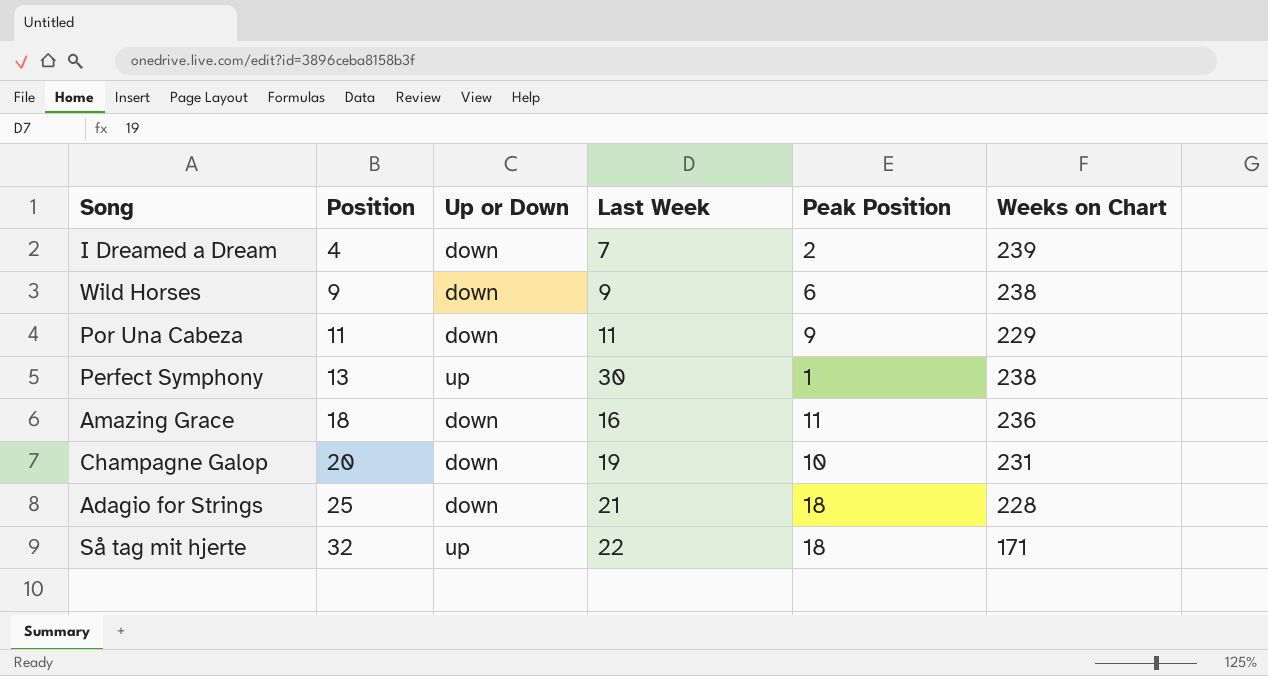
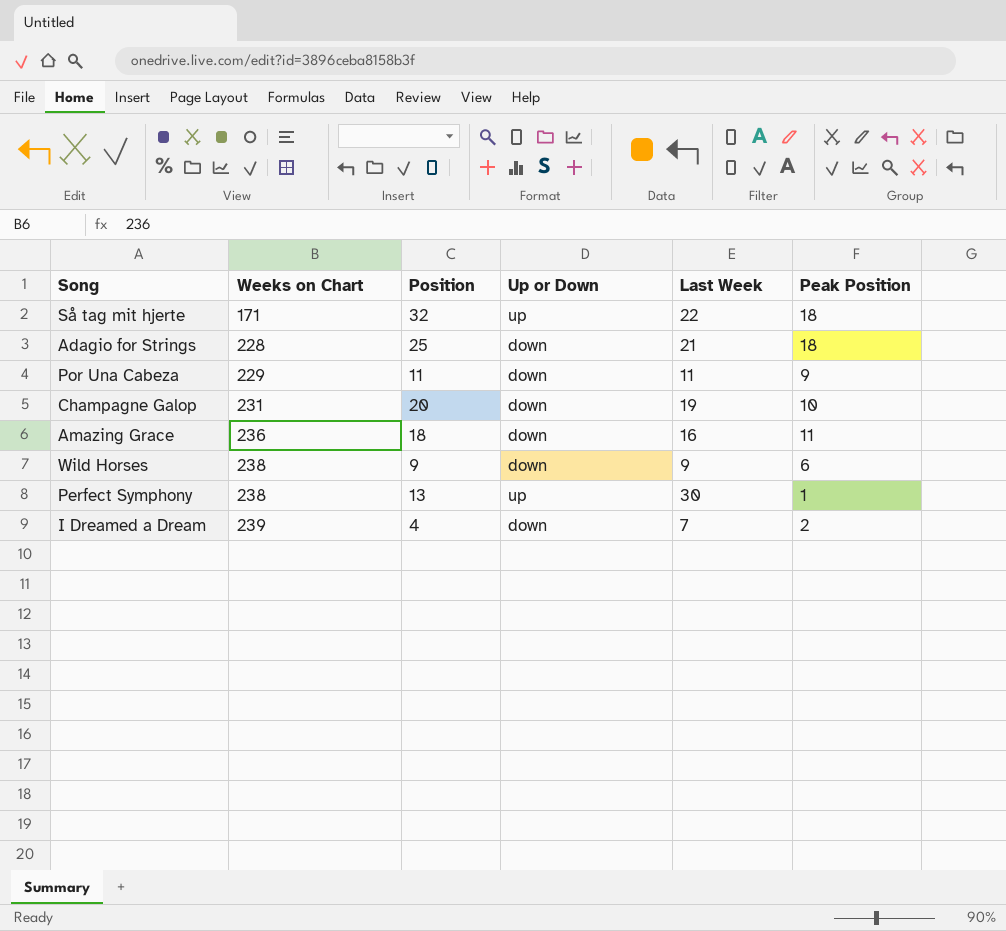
row order: Position ascending -> Weeks on Chart ascending
column Weeks on Chart | position: 6 -> 2

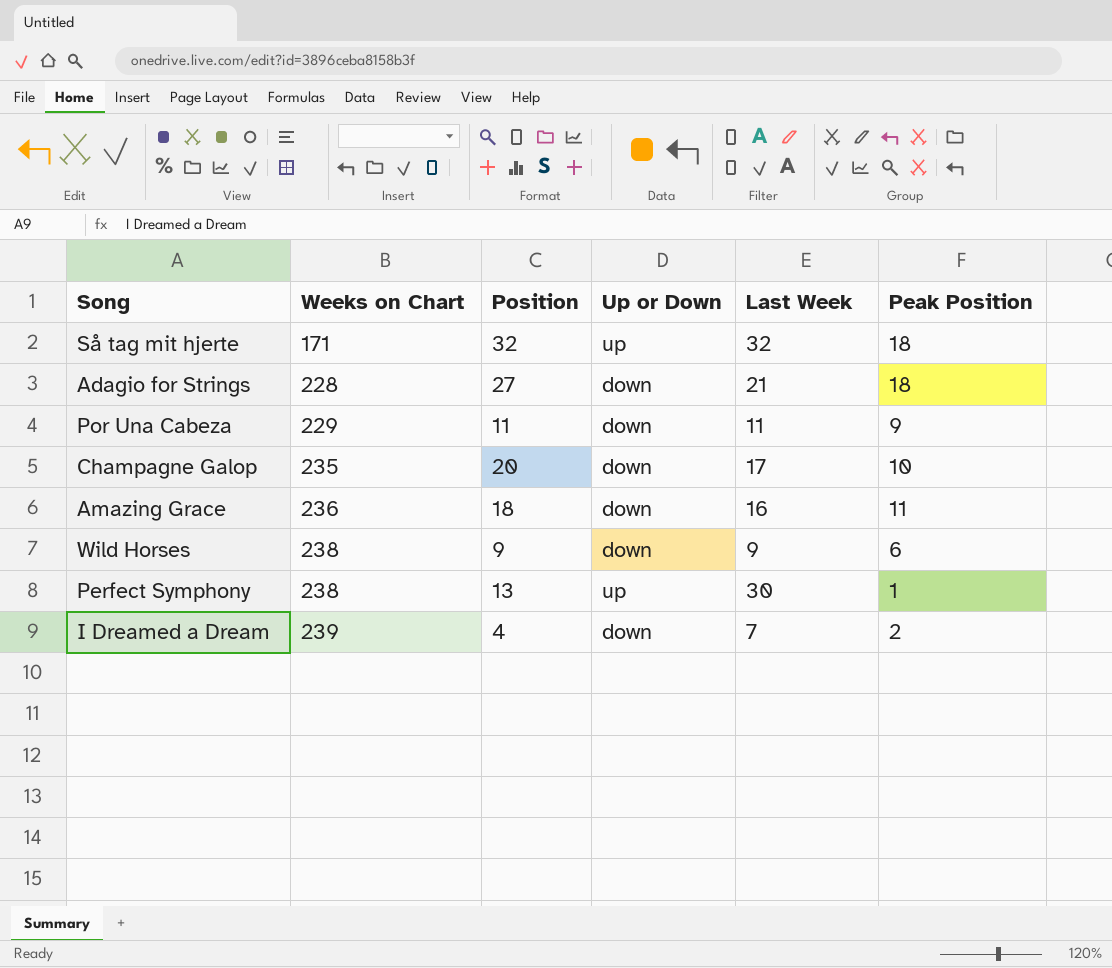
Så tag mit hjerte | Last Week: 22 -> 32
Adagio for Strings | Position: 25 -> 27
Champagne Galop | Weeks on Chart: 231 -> 235
Champagne Galop | Last Week: 19 -> 17

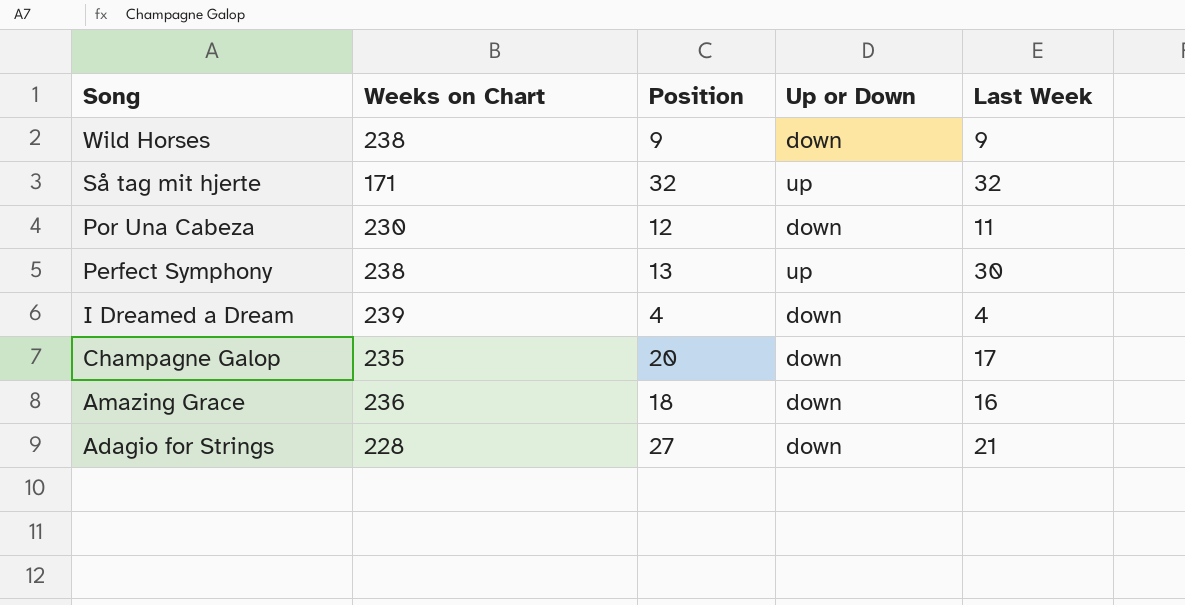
row order: Weeks on Chart ascending -> Song descending
column Peak Position | position: 6 -> none
Por Una Cabeza | Weeks on Chart: 229 -> 230
Por Una Cabeza | Position: 11 -> 12
I Dreamed a Dream | Last Week: 7 -> 4

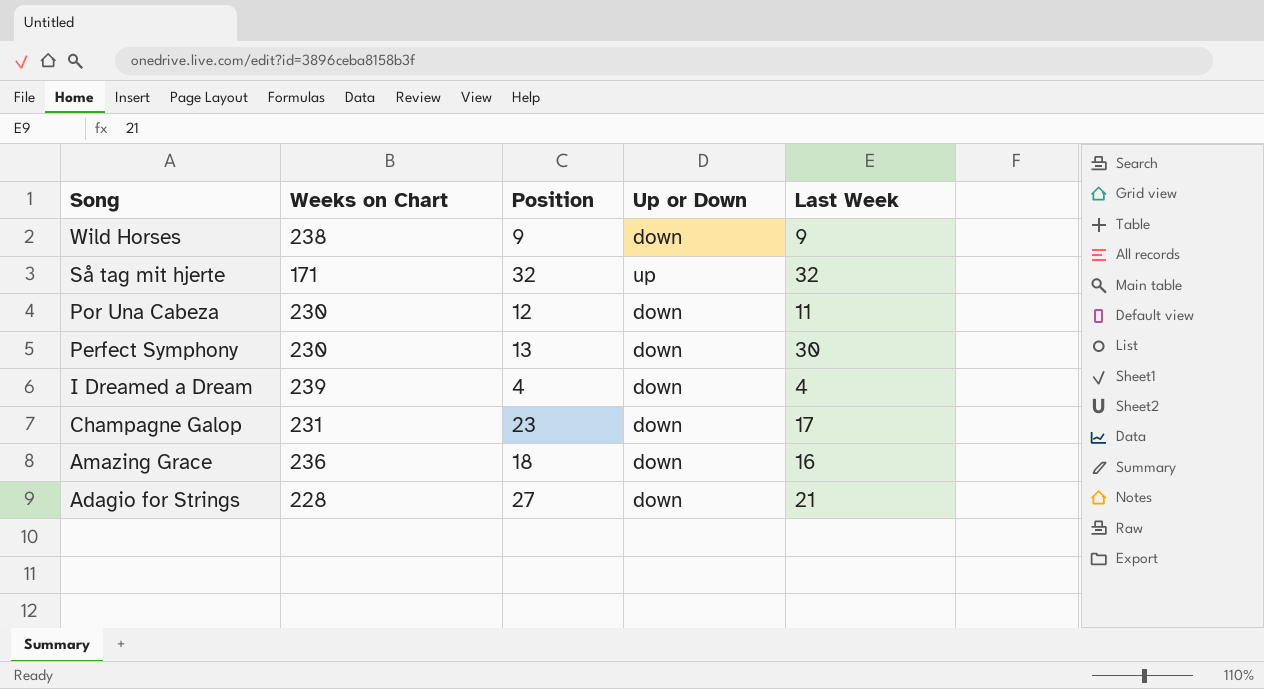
Perfect Symphony | Weeks on Chart: 238 -> 230
Perfect Symphony | Up or Down: up -> down
Champagne Galop | Weeks on Chart: 235 -> 231
Champagne Galop | Position: 20 -> 23

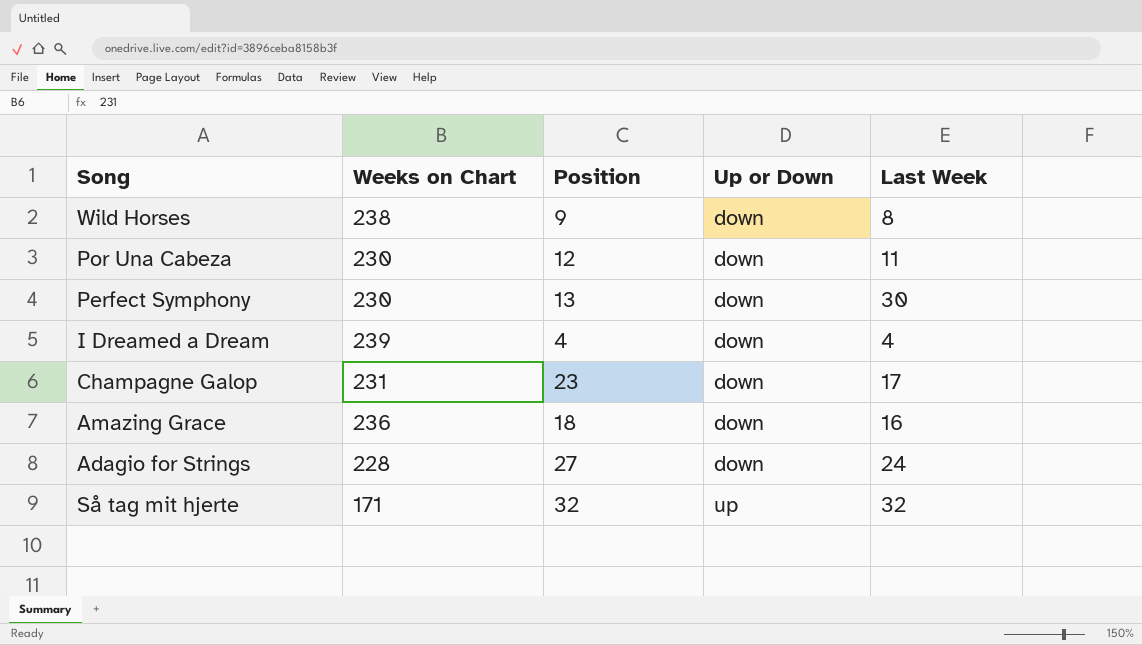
row order: Song descending -> Up or Down ascending
Wild Horses | Last Week: 9 -> 8
Adagio for Strings | Last Week: 21 -> 24

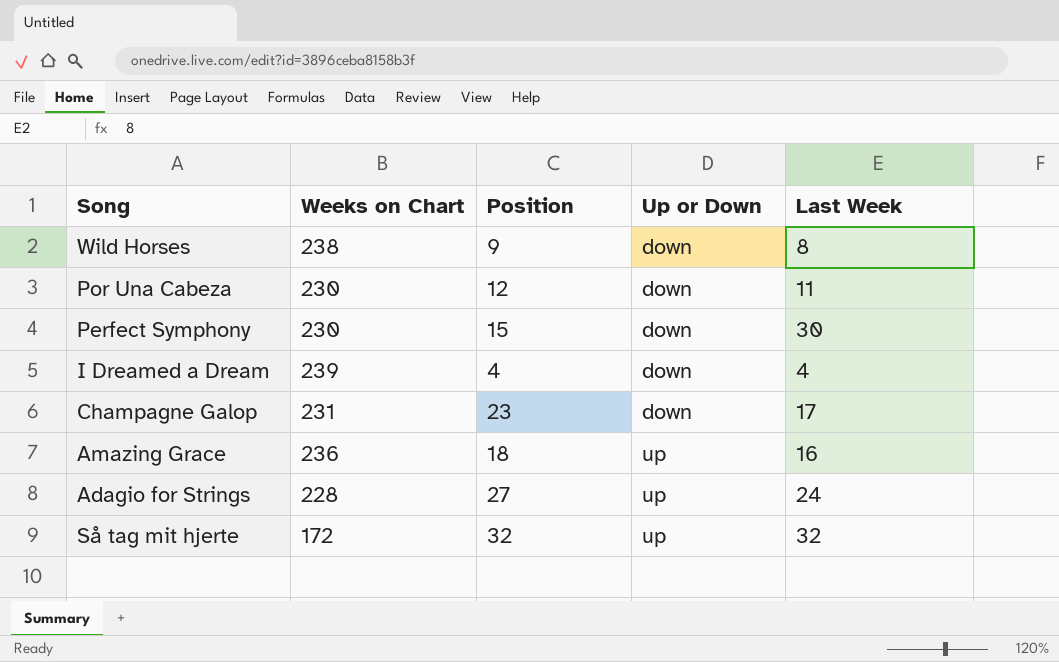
Perfect Symphony | Position: 13 -> 15
Amazing Grace | Up or Down: down -> up
Adagio for Strings | Up or Down: down -> up
Så tag mit hjerte | Weeks on Chart: 171 -> 172

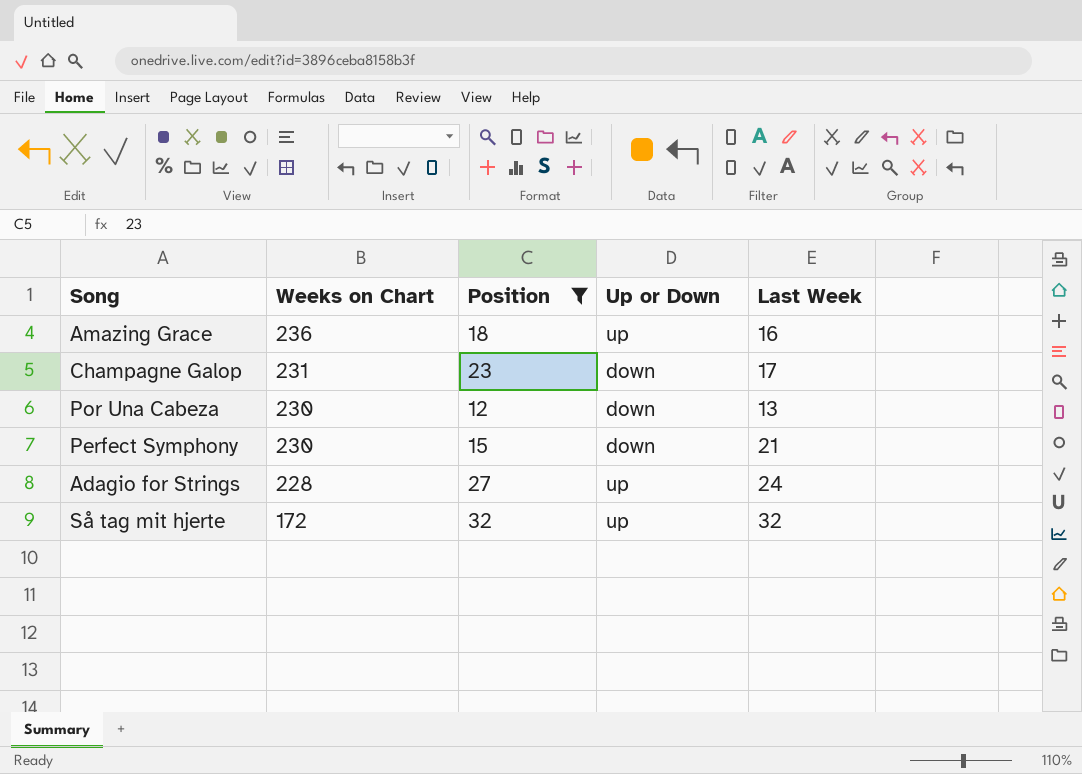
filter: none -> Position >= 12
row order: Up or Down ascending -> Weeks on Chart descending
Por Una Cabeza | Last Week: 11 -> 13
Perfect Symphony | Last Week: 30 -> 21

